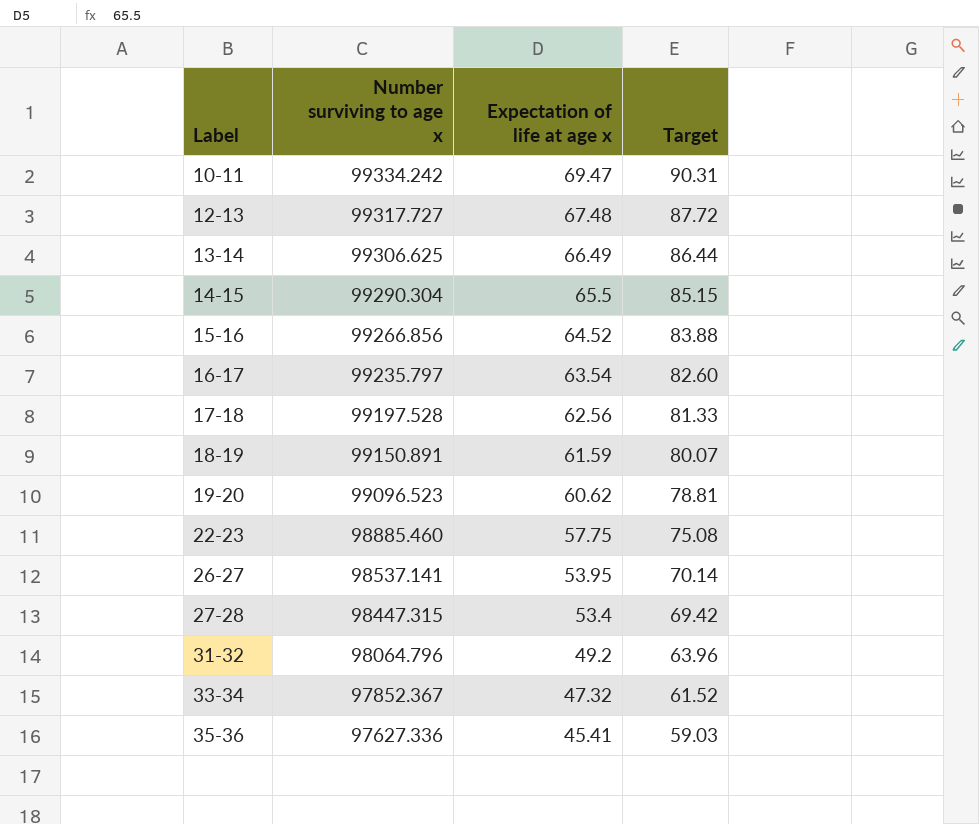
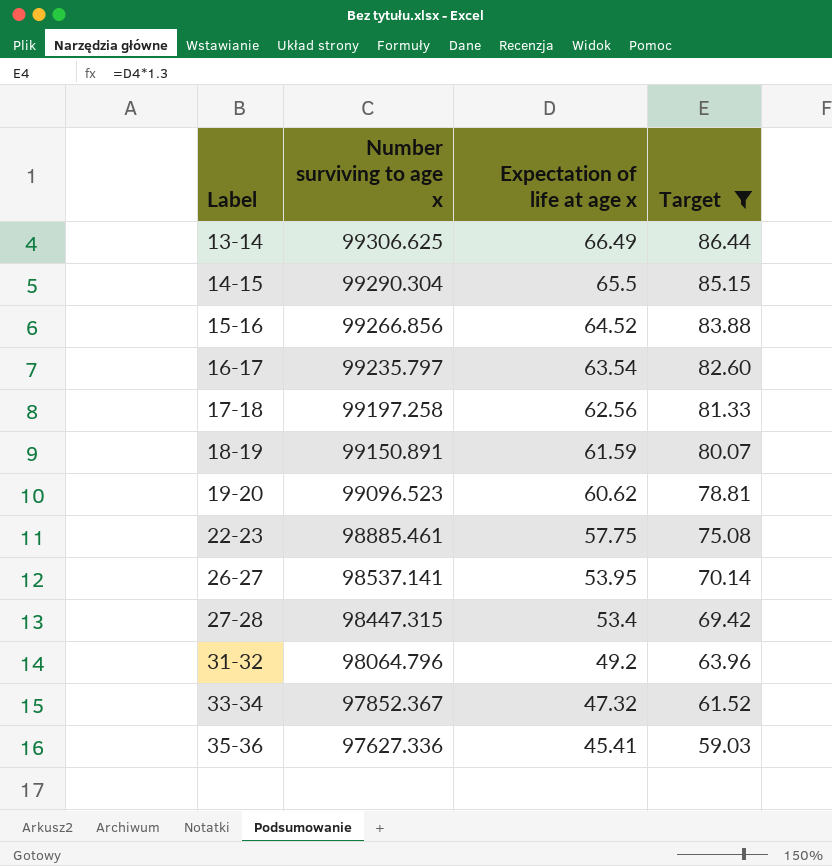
filter: none -> Target <= 86.44
17-18 | Number surviving to age x: 99197.528 -> 99197.258
22-23 | Number surviving to age x: 98885.460 -> 98885.461

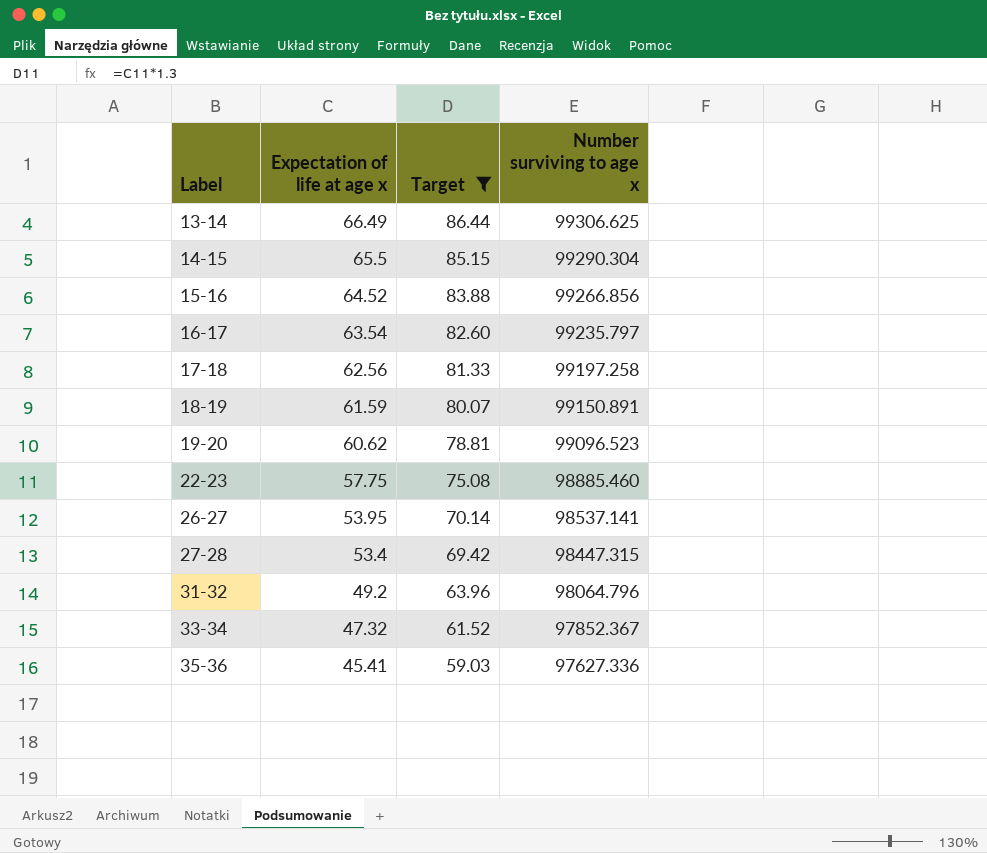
column Number surviving to age x | position: 2 -> 4
22-23 | Number surviving to age x: 98885.461 -> 98885.460

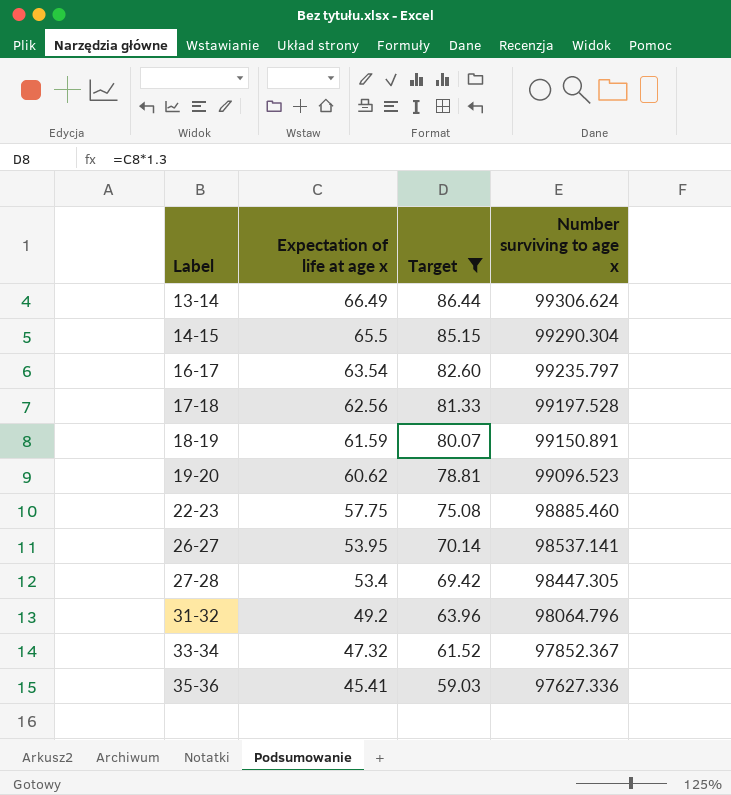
row 15-16: 64.52 | 83.88 | 99266.856 -> none
13-14 | Number surviving to age x: 99306.625 -> 99306.624
17-18 | Number surviving to age x: 99197.258 -> 99197.528
27-28 | Number surviving to age x: 98447.315 -> 98447.305

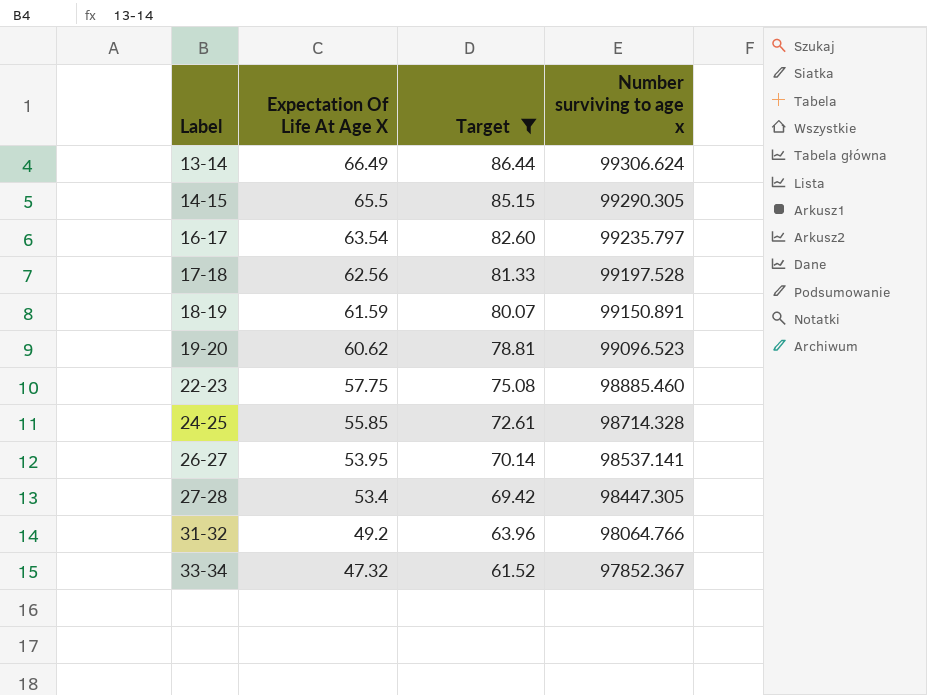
column name: Expectation of life at age x -> Expectation Of Life At Age X
row 35-36: 45.41 | 59.03 | 97627.336 -> none
14-15 | Number surviving to age x: 99290.304 -> 99290.305
row 24-25: none -> 55.85 | 72.61 | 98714.328
31-32 | Number surviving to age x: 98064.796 -> 98064.766

